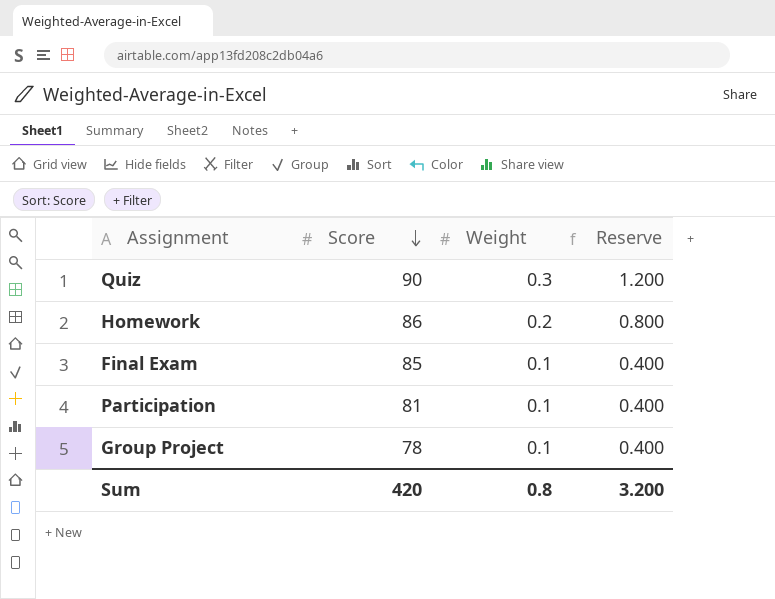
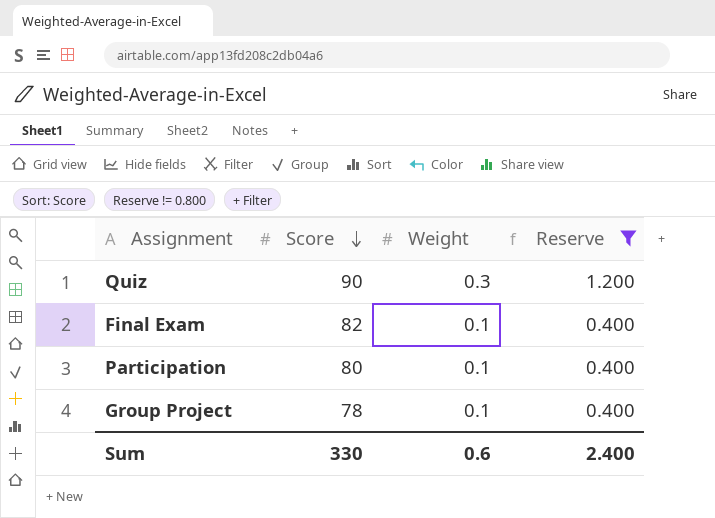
filter: none -> Reserve != 0.800
Final Exam | Score: 85 -> 82
Participation | Score: 81 -> 80
Sum | Score: 420 -> 330
Sum | Weight: 0.8 -> 0.6
Sum | Reserve: 3.200 -> 2.400

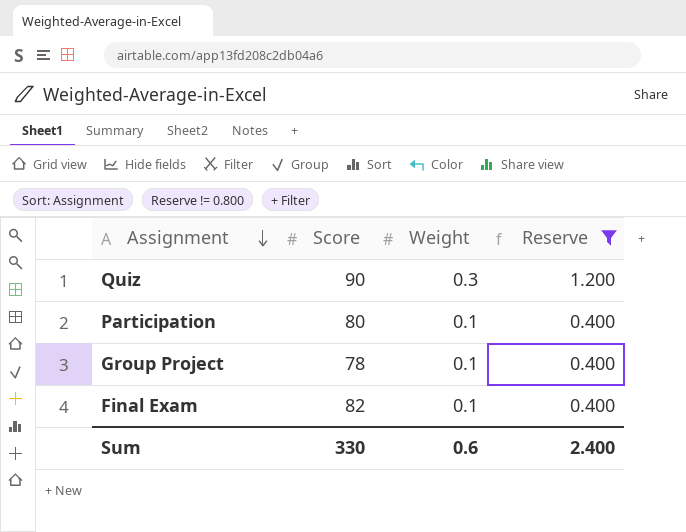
row order: Score descending -> Assignment descending

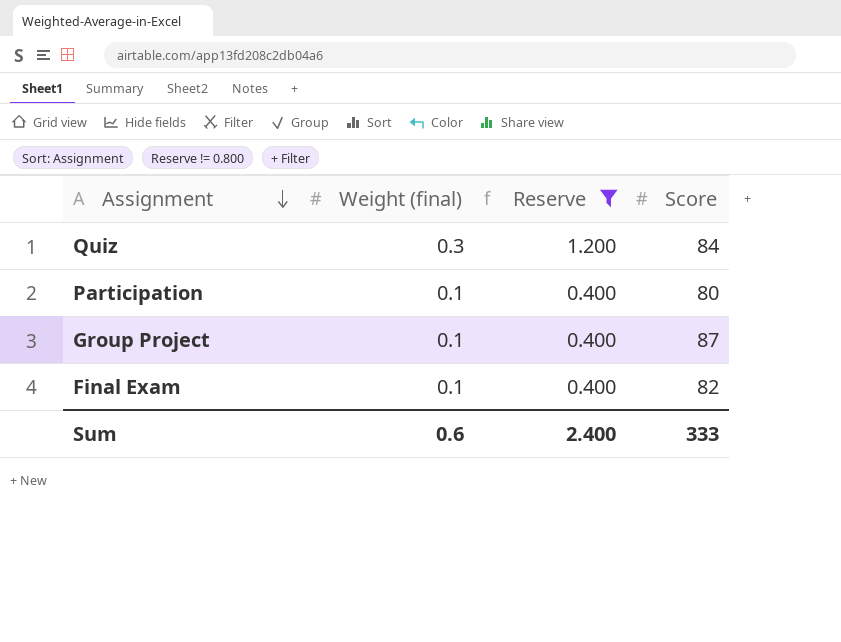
column name: Weight -> Weight (final)
column Score | position: 2 -> 4
Quiz | Score: 90 -> 84
Group Project | Score: 78 -> 87
Sum | Score: 330 -> 333

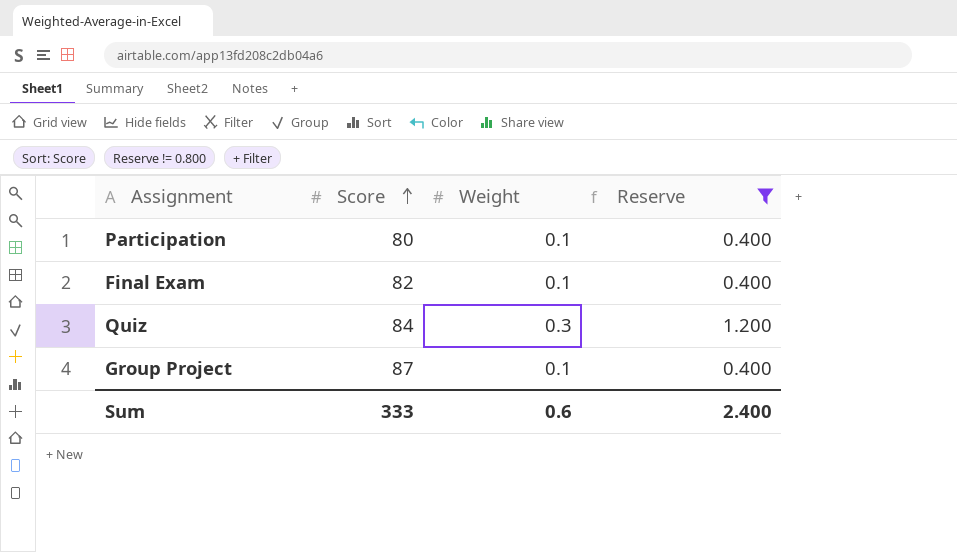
row order: Assignment descending -> Score ascending
column Score | position: 4 -> 2
column name: Weight (final) -> Weight

